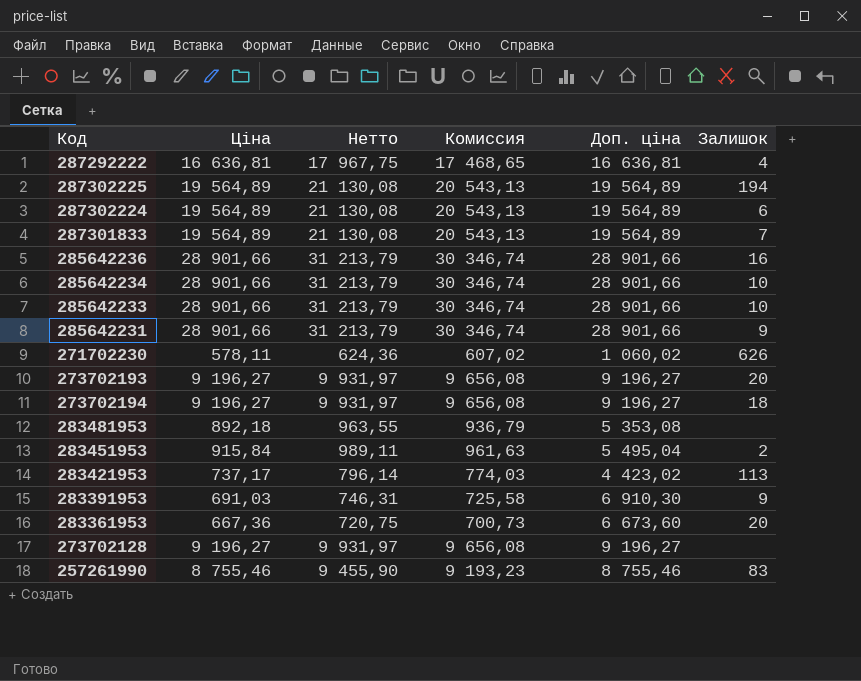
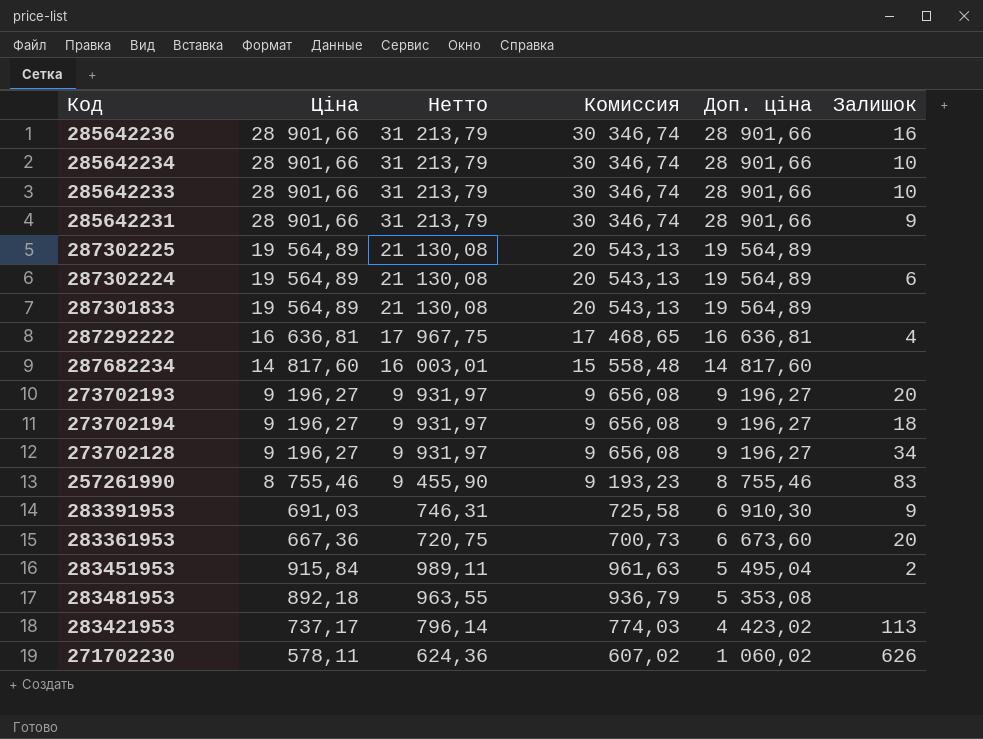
row order: none -> Доп. ціна descending
287302225 | Залишок: 194 -> none
287301833 | Залишок: 7 -> none
row 287682234: none -> 14 817,60 | 16 003,01 | 15 558,48 | 14 817,60 | none
273702128 | Залишок: none -> 34

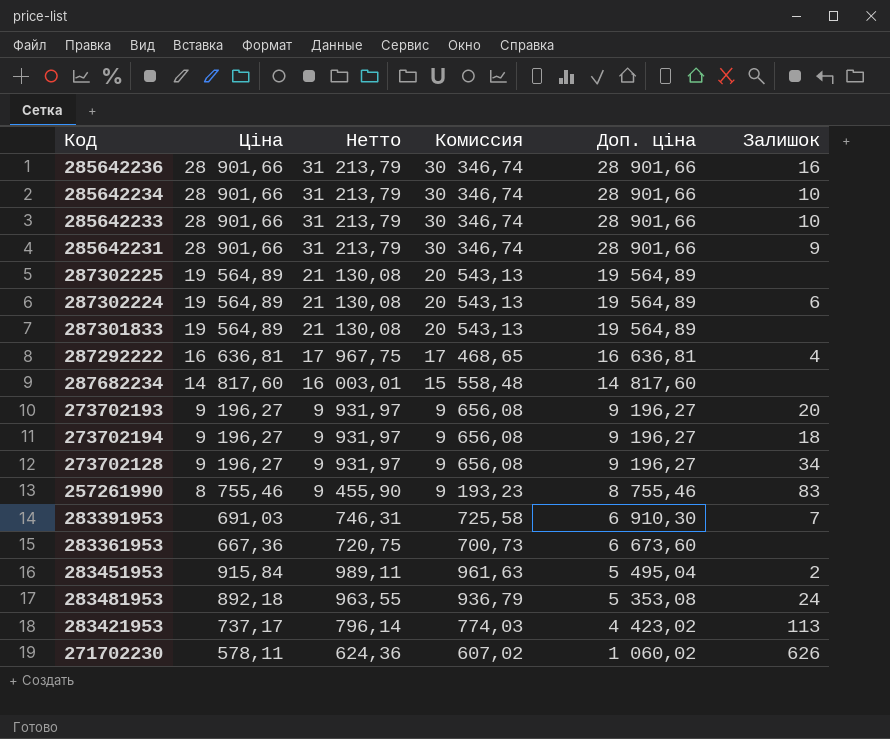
283391953 | Залишок: 9 -> 7
283361953 | Залишок: 20 -> none
283481953 | Залишок: none -> 24

